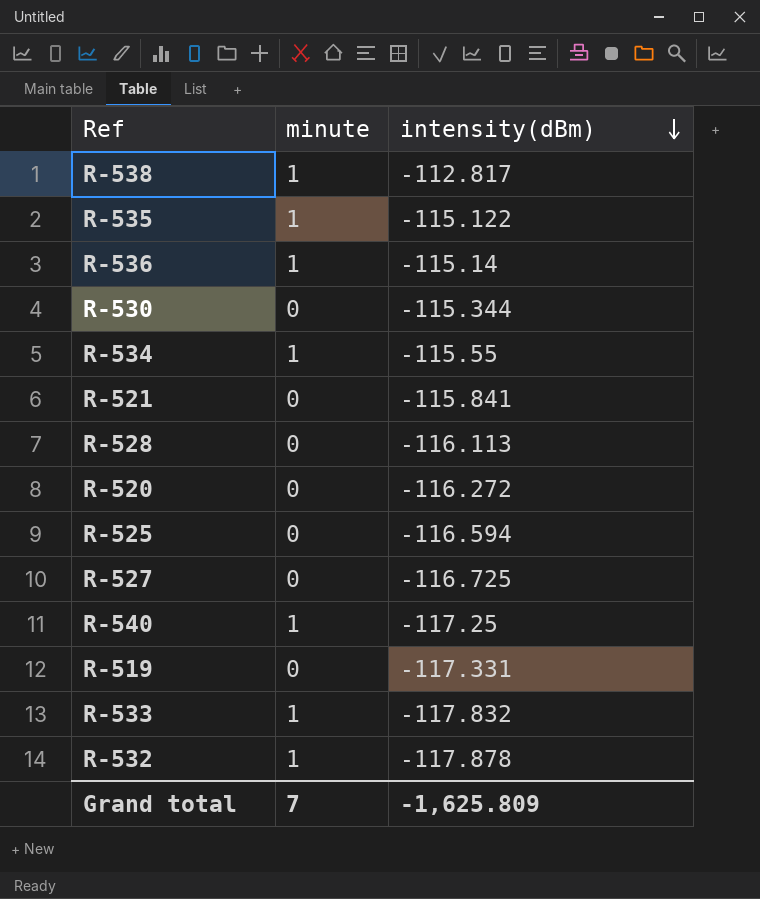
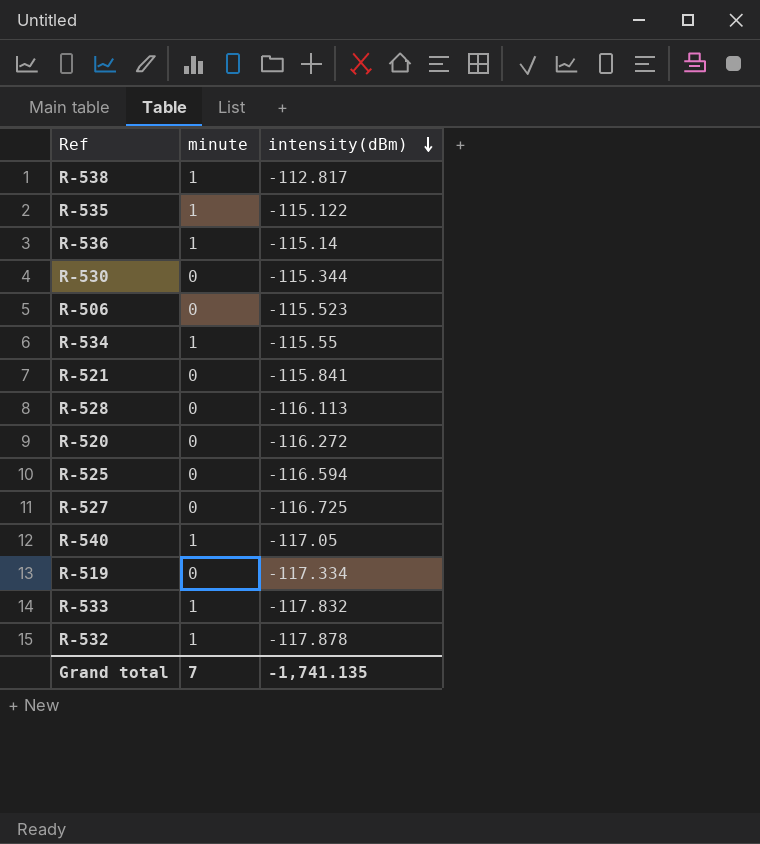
row R-506: none -> 0 | -115.523
R-540 | intensity(dBm): -117.25 -> -117.05
R-519 | intensity(dBm): -117.331 -> -117.334
Grand total | intensity(dBm): -1,625.809 -> -1,741.135

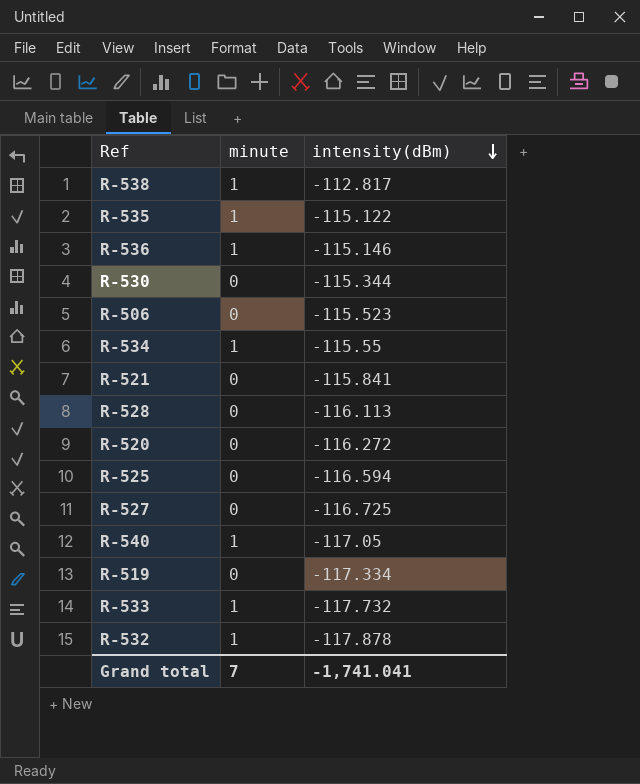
R-536 | intensity(dBm): -115.14 -> -115.146
R-533 | intensity(dBm): -117.832 -> -117.732
Grand total | intensity(dBm): -1,741.135 -> -1,741.041

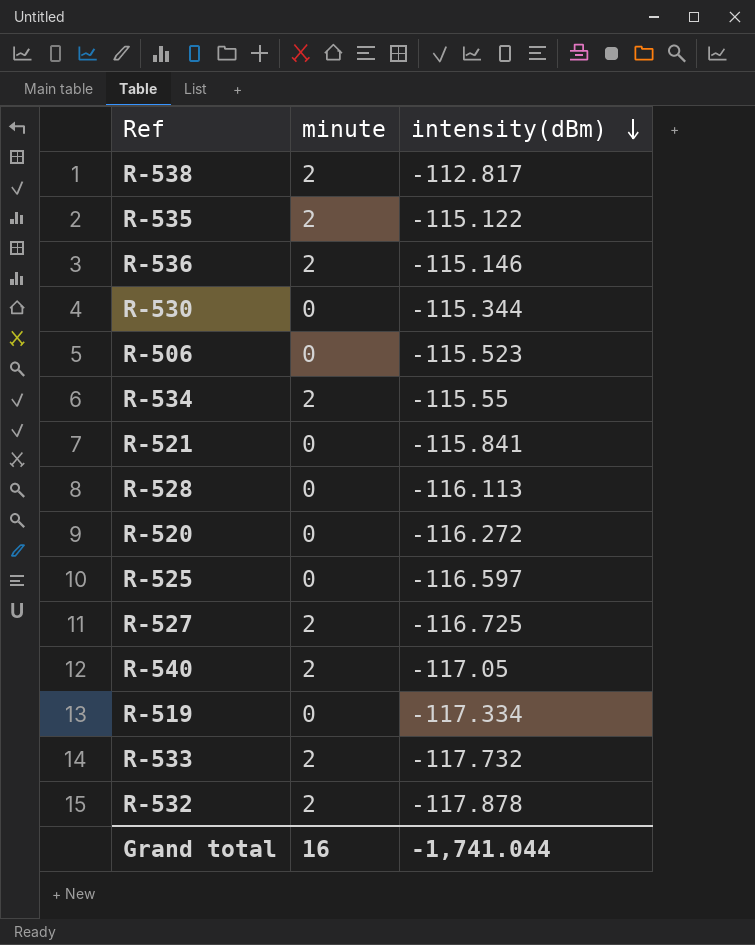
R-538 | minute: 1 -> 2
R-535 | minute: 1 -> 2
R-536 | minute: 1 -> 2
R-534 | minute: 1 -> 2
R-525 | intensity(dBm): -116.594 -> -116.597
R-527 | minute: 0 -> 2
R-540 | minute: 1 -> 2
R-533 | minute: 1 -> 2
R-532 | minute: 1 -> 2
Grand total | minute: 7 -> 16
Grand total | intensity(dBm): -1,741.041 -> -1,741.044

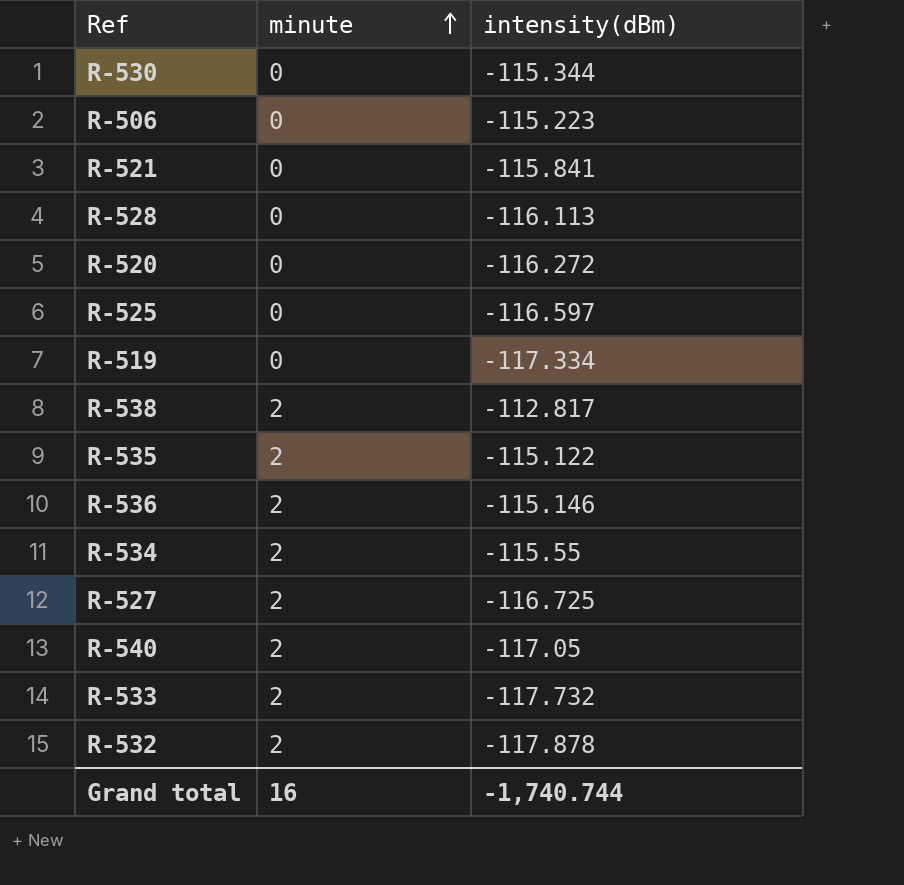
row order: intensity(dBm) descending -> minute ascending
R-506 | intensity(dBm): -115.523 -> -115.223
Grand total | intensity(dBm): -1,741.044 -> -1,740.744

